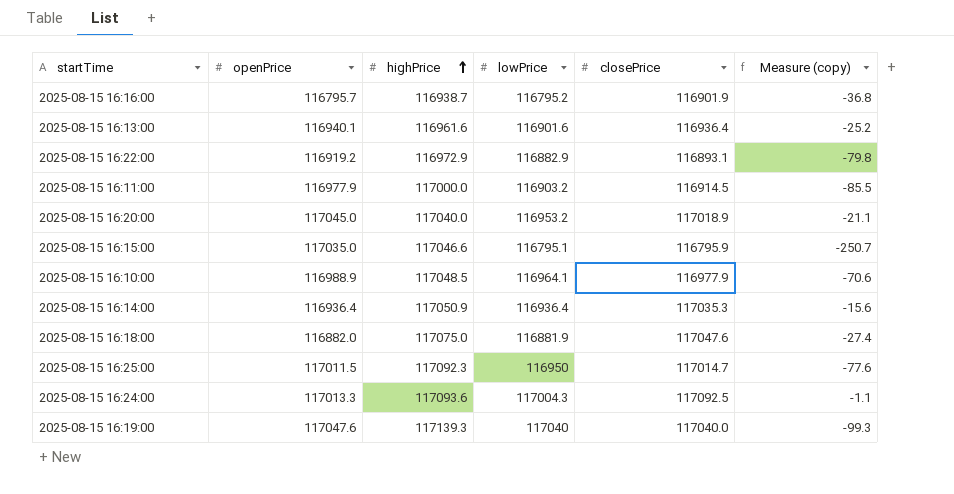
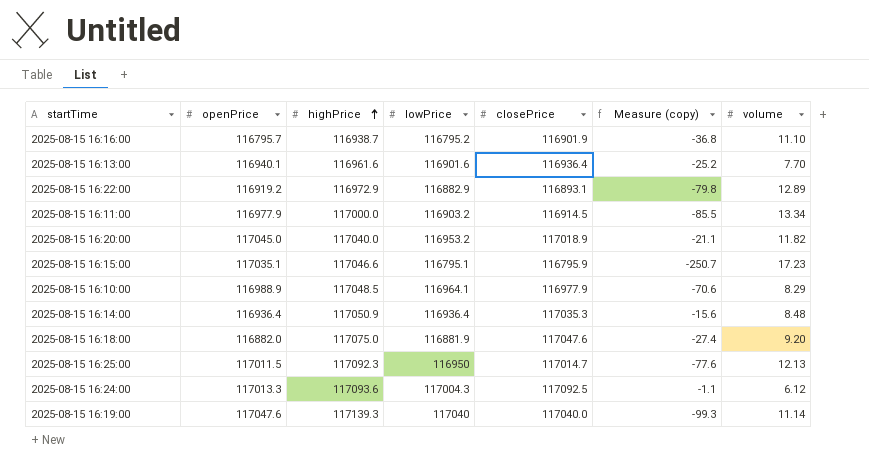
column volume | position: none -> 7
2025-08-15 16:15:00 | openPrice: 117035.0 -> 117035.1

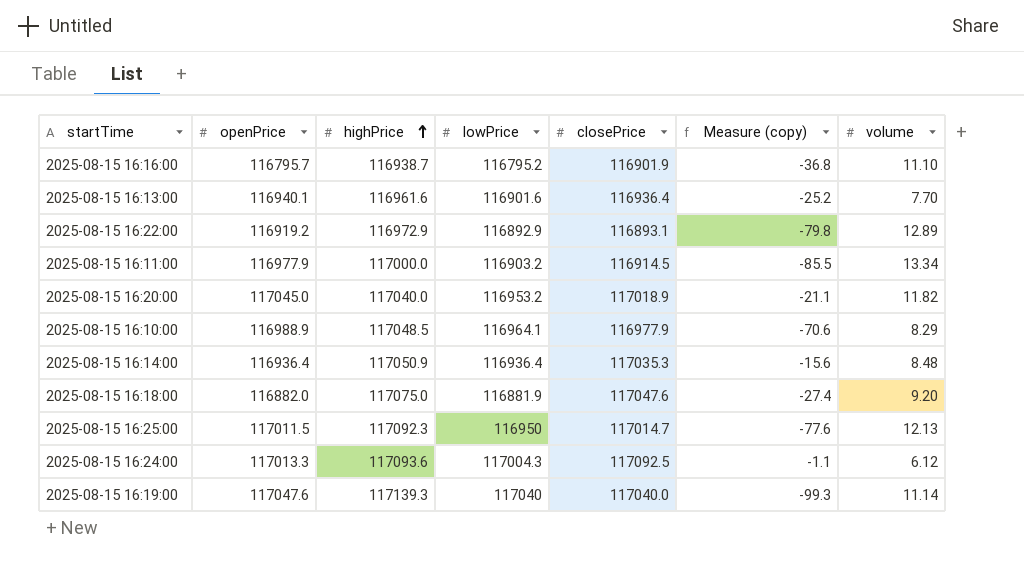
row 2025-08-15 16:15:00: 117035.1 | 117046.6 | 116795.1 | 116795.9 | -250.7 | 17.23 -> none
2025-08-15 16:22:00 | lowPrice: 116882.9 -> 116892.9

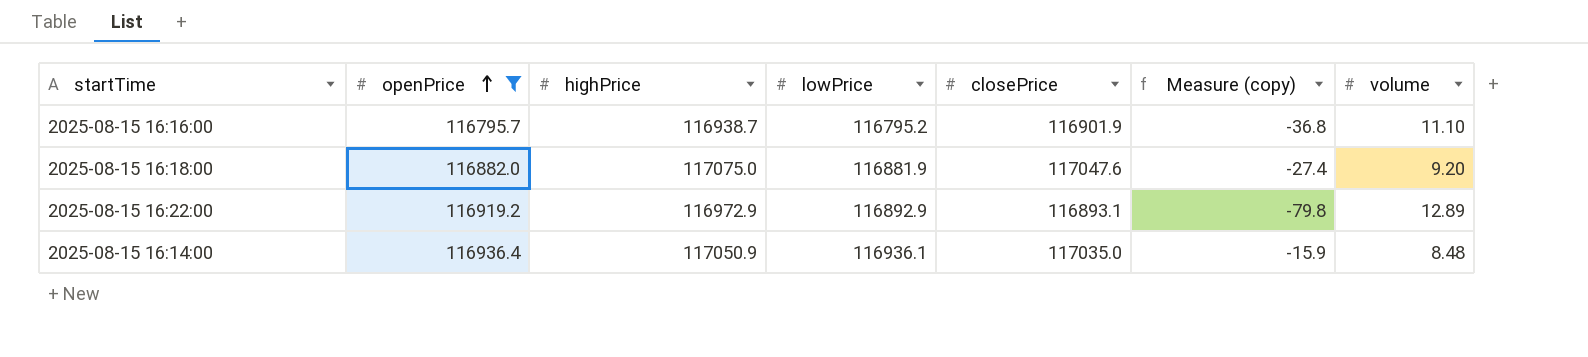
filter: none -> openPrice <= 116936.4
row order: highPrice ascending -> openPrice ascending
2025-08-15 16:14:00 | lowPrice: 116936.4 -> 116936.1
2025-08-15 16:14:00 | closePrice: 117035.3 -> 117035.0
2025-08-15 16:14:00 | Measure (copy): -15.6 -> -15.9

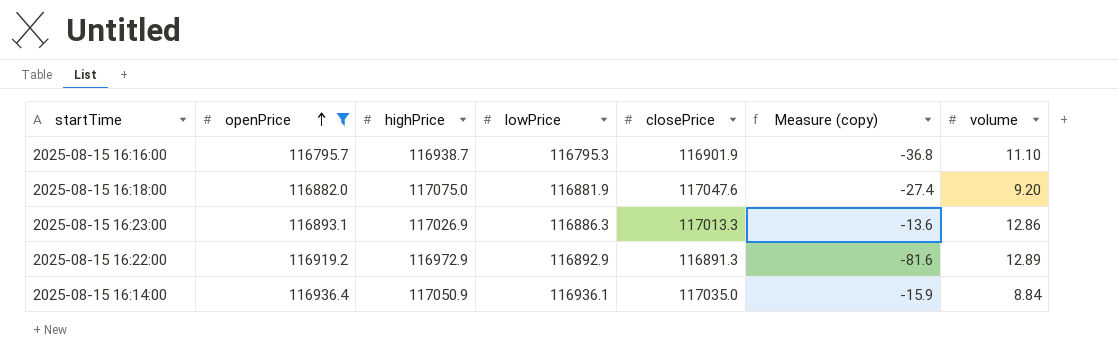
2025-08-15 16:16:00 | lowPrice: 116795.2 -> 116795.3
row 2025-08-15 16:23:00: none -> 116893.1 | 117026.9 | 116886.3 | 117013.3 | -13.6 | 12.86
2025-08-15 16:22:00 | closePrice: 116893.1 -> 116891.3
2025-08-15 16:22:00 | Measure (copy): -79.8 -> -81.6
2025-08-15 16:14:00 | volume: 8.48 -> 8.84

